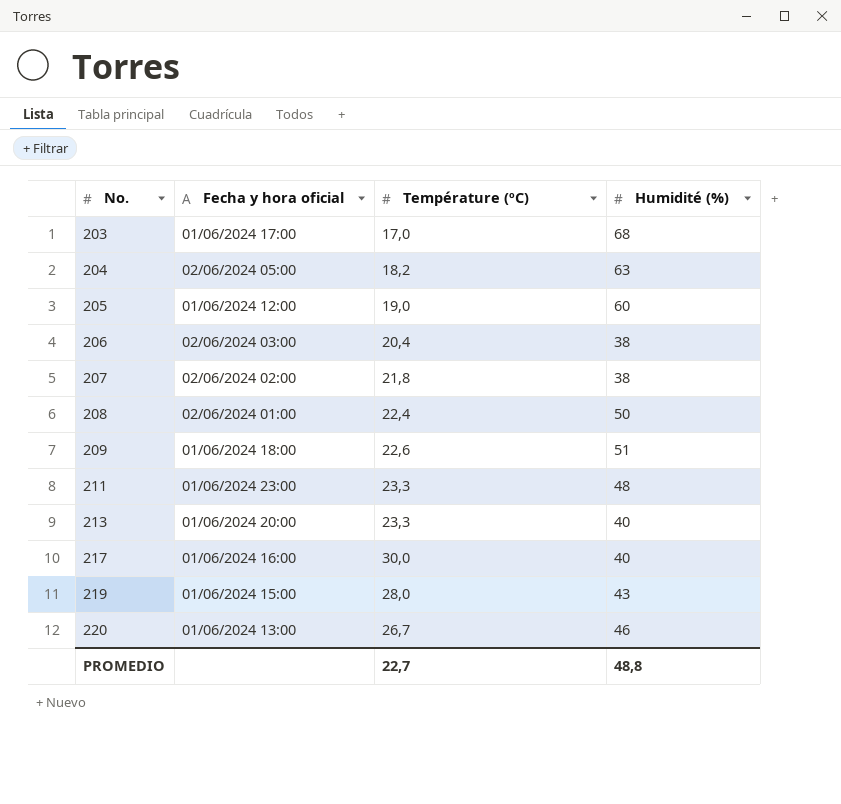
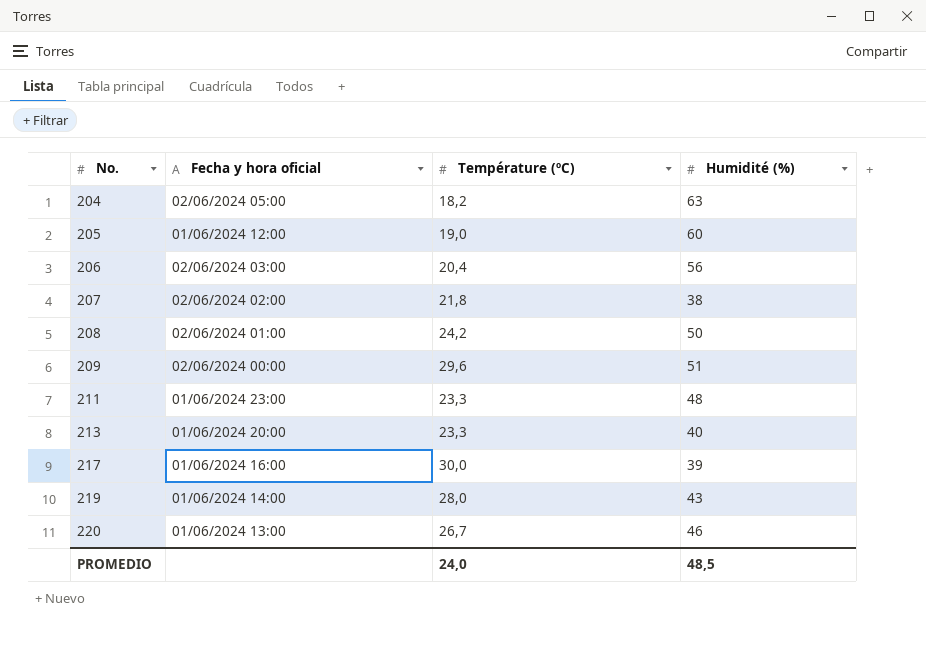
row 203: 01/06/2024 17:00 | 17,0 | 68 -> none
206 | Humidité (%): 38 -> 56
208 | Température (ºC): 22,4 -> 24,2
209 | Fecha y hora oficial: 01/06/2024 18:00 -> 02/06/2024 00:00
209 | Température (ºC): 22,6 -> 29,6
217 | Humidité (%): 40 -> 39
219 | Fecha y hora oficial: 01/06/2024 15:00 -> 01/06/2024 14:00
PROMEDIO | Température (ºC): 22,7 -> 24,0
PROMEDIO | Humidité (%): 48,8 -> 48,5

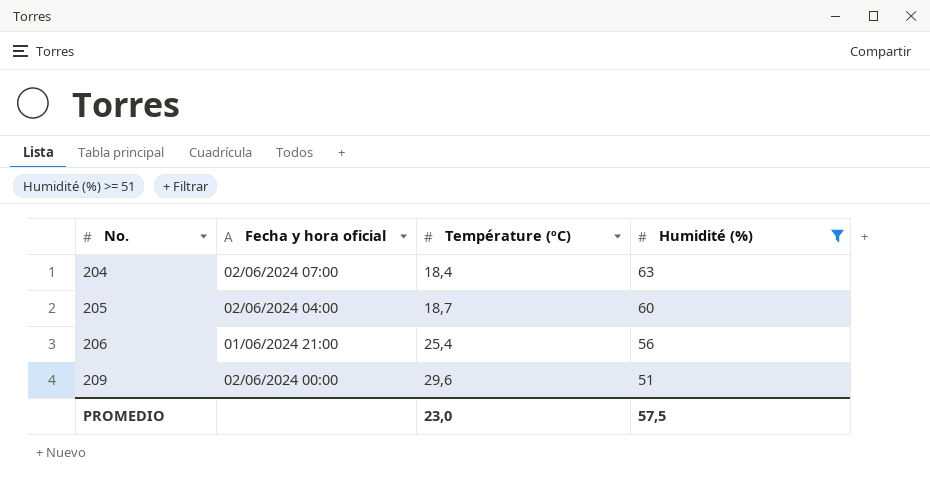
filter: none -> Humidité (%) >= 51
204 | Fecha y hora oficial: 02/06/2024 05:00 -> 02/06/2024 07:00
204 | Température (ºC): 18,2 -> 18,4
205 | Fecha y hora oficial: 01/06/2024 12:00 -> 02/06/2024 04:00
205 | Température (ºC): 19,0 -> 18,7
206 | Fecha y hora oficial: 02/06/2024 03:00 -> 01/06/2024 21:00
206 | Température (ºC): 20,4 -> 25,4
PROMEDIO | Température (ºC): 24,0 -> 23,0
PROMEDIO | Humidité (%): 48,5 -> 57,5

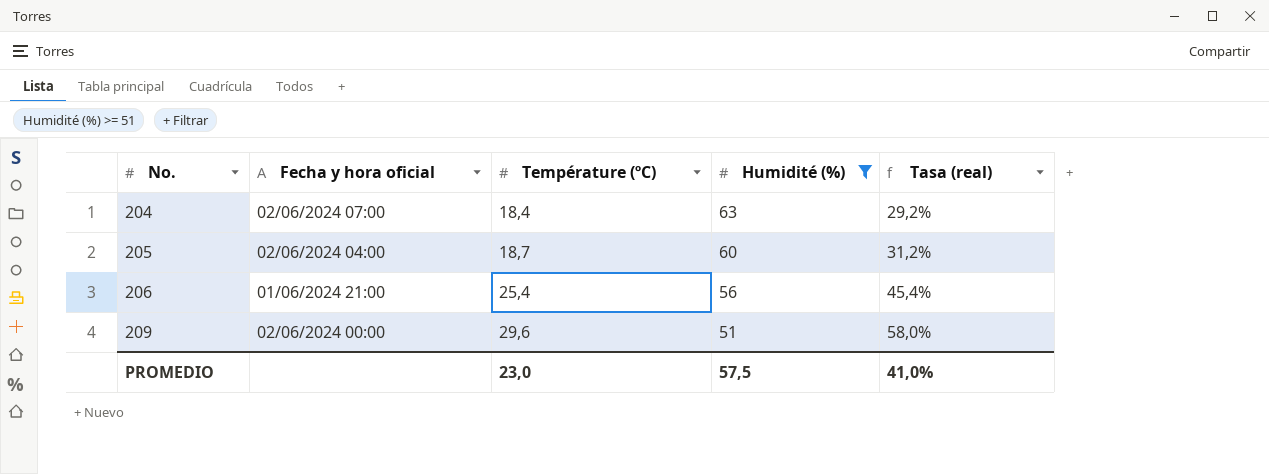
column Tasa (real) | formula: none -> [Température (ºC)] / [Humidité (%)]

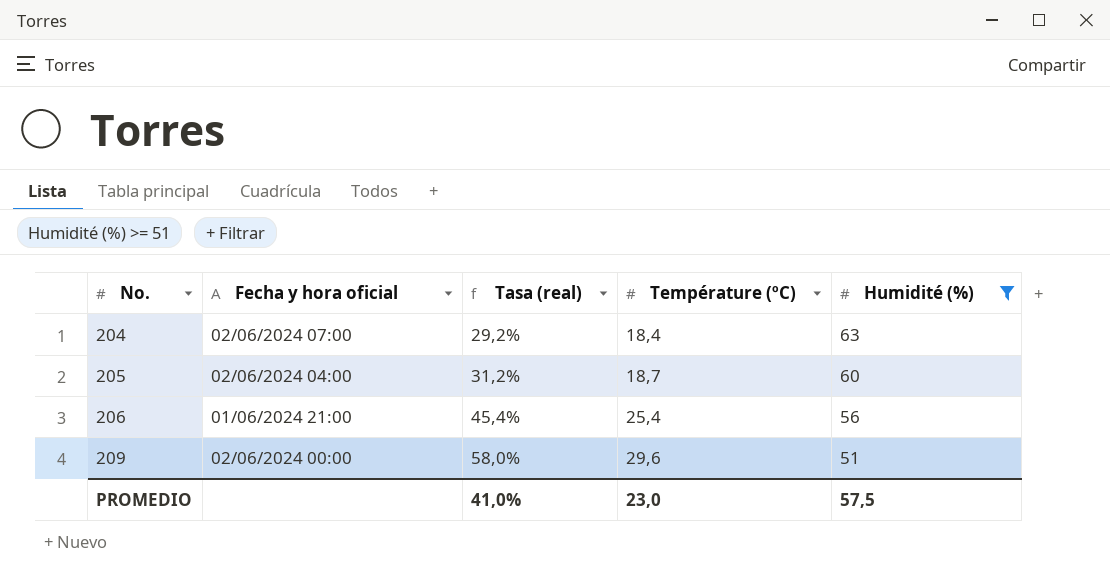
column Tasa (real) | position: 5 -> 3

